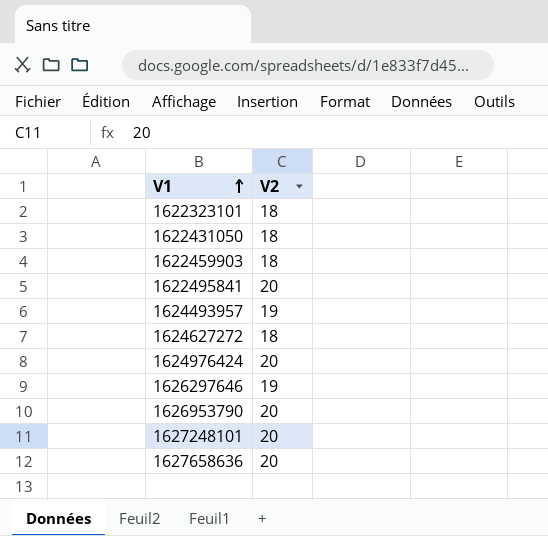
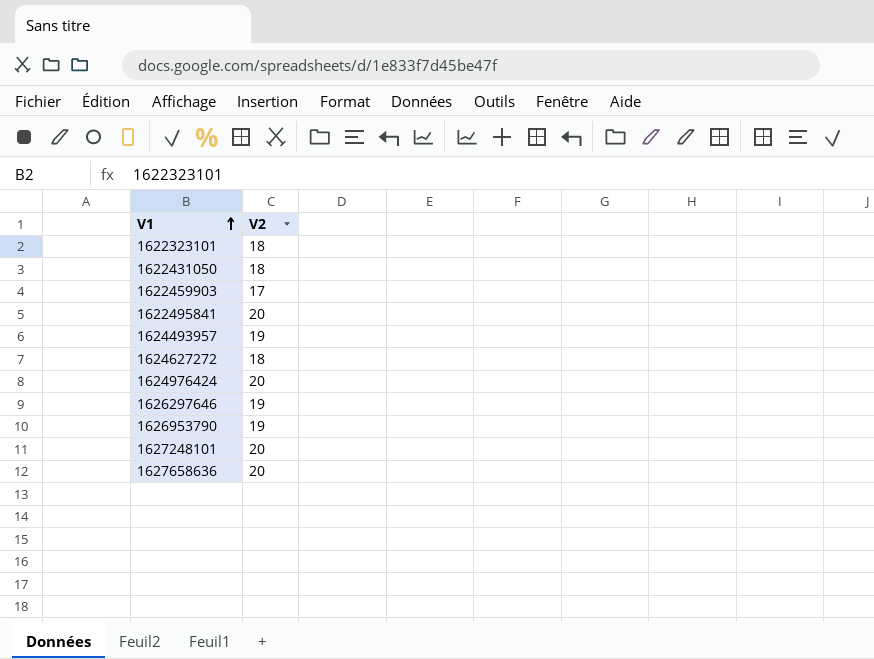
1622459903 | V2: 18 -> 17
1626953790 | V2: 20 -> 19

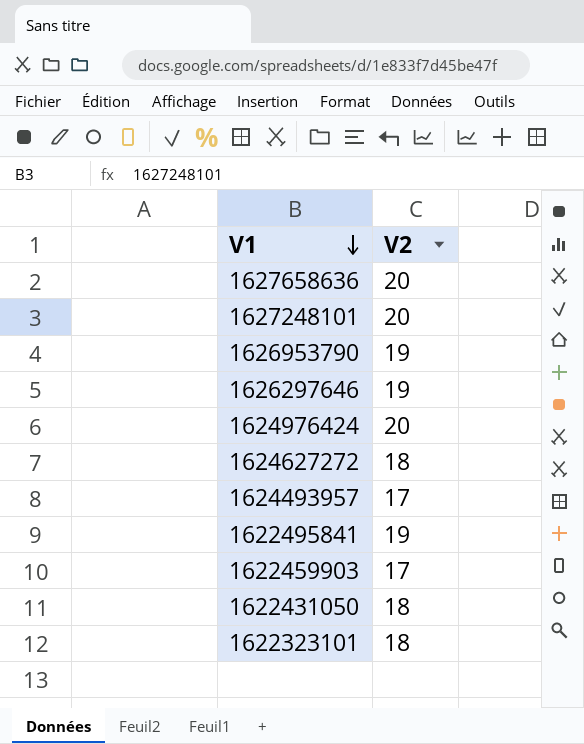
row order: V1 ascending -> V1 descending
1624493957 | V2: 19 -> 17
1622495841 | V2: 20 -> 19

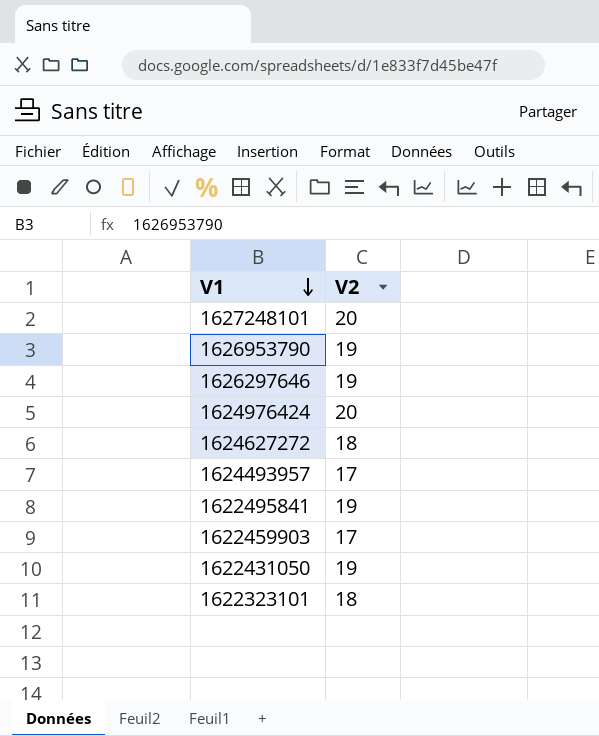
row 1627658636: 20 -> none
1622431050 | V2: 18 -> 19

